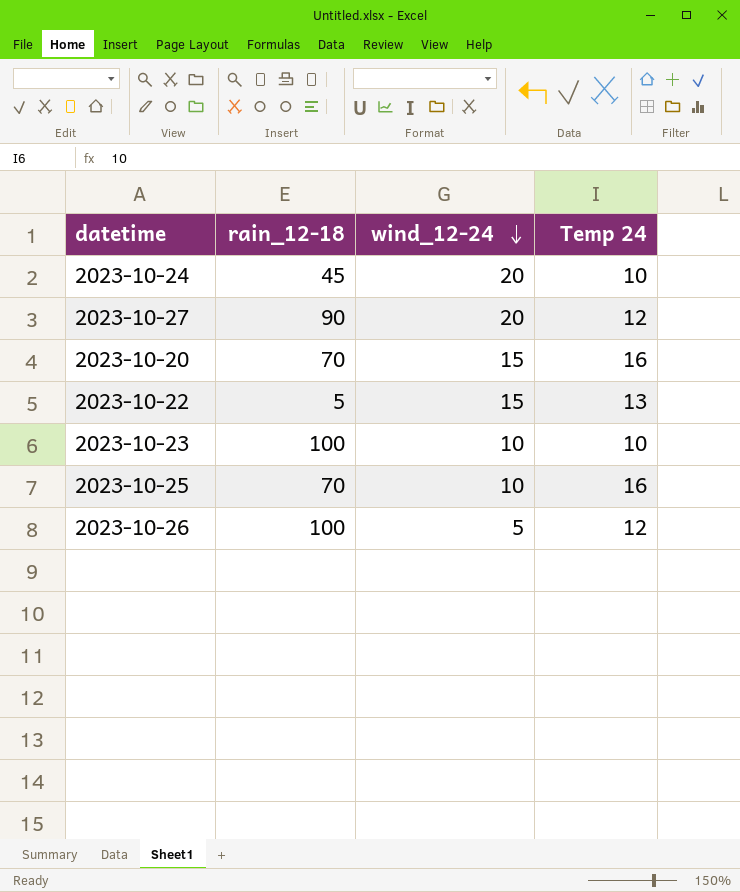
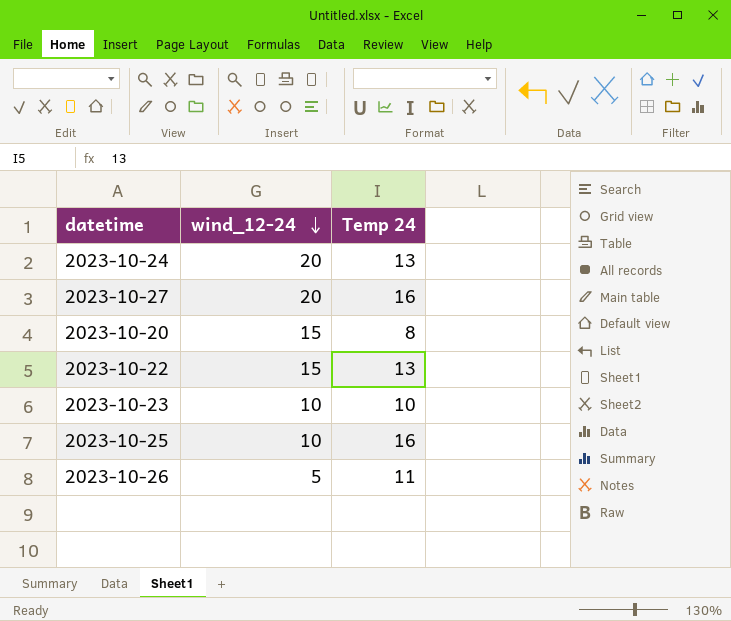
column rain_12-18 | position: 2 -> none
2023-10-24 | Temp 24: 10 -> 13
2023-10-27 | Temp 24: 12 -> 16
2023-10-20 | Temp 24: 16 -> 8
2023-10-26 | Temp 24: 12 -> 11

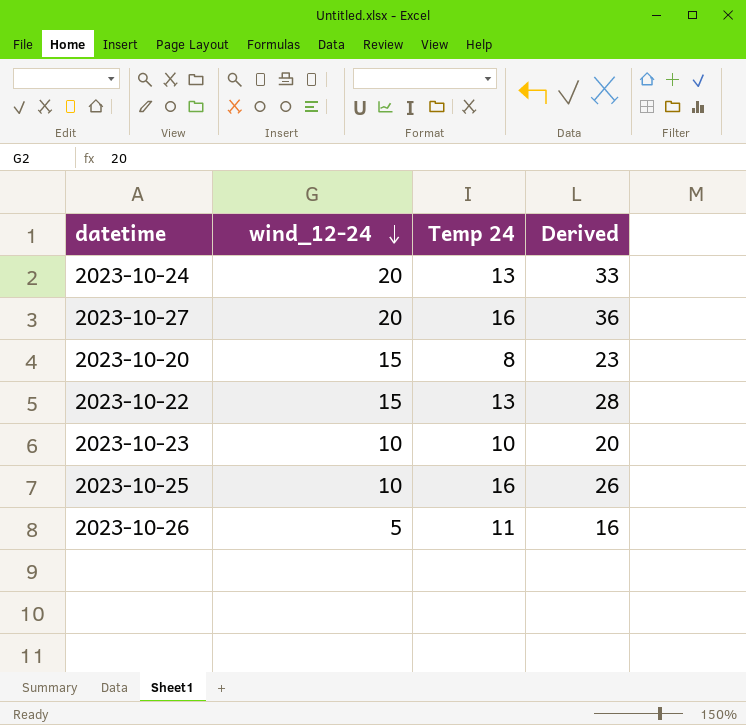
column Derived | formula: none -> [wind_12-24] + [Temp 24]

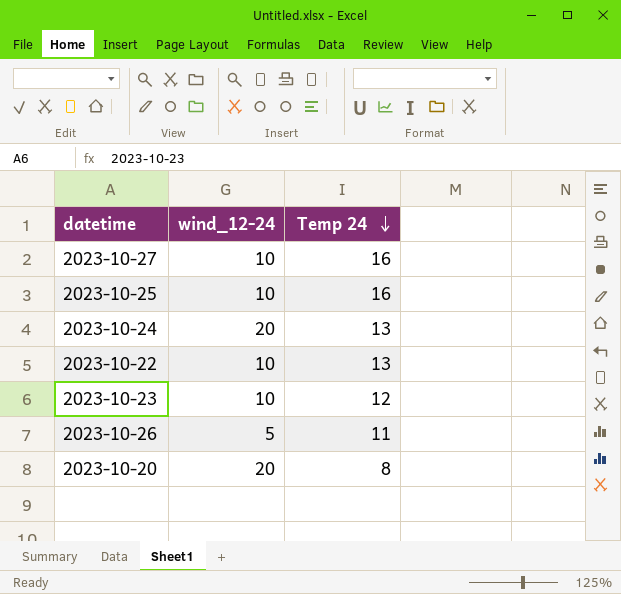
row order: wind_12-24 descending -> Temp 24 descending
column Derived | formula: [wind_12-24] + [Temp 24] -> none
2023-10-27 | wind_12-24: 20 -> 10
2023-10-22 | wind_12-24: 15 -> 10
2023-10-23 | Temp 24: 10 -> 12
2023-10-20 | wind_12-24: 15 -> 20

